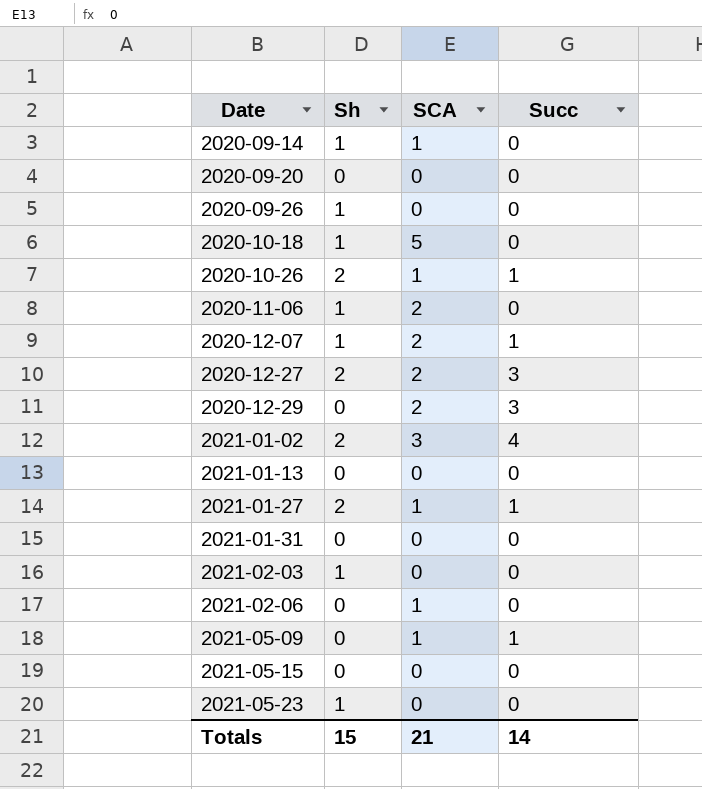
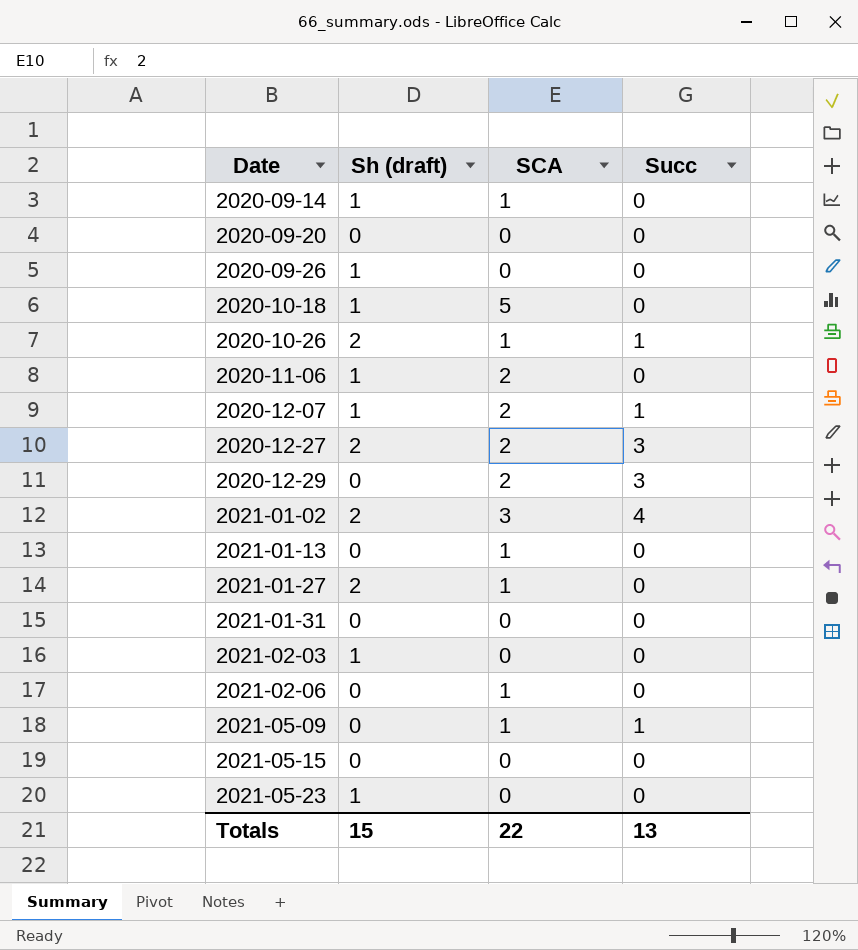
column name: Sh -> Sh (draft)
2021-01-13 | SCA: 0 -> 1
2021-01-27 | Succ: 1 -> 0
Totals | SCA: 21 -> 22
Totals | Succ: 14 -> 13

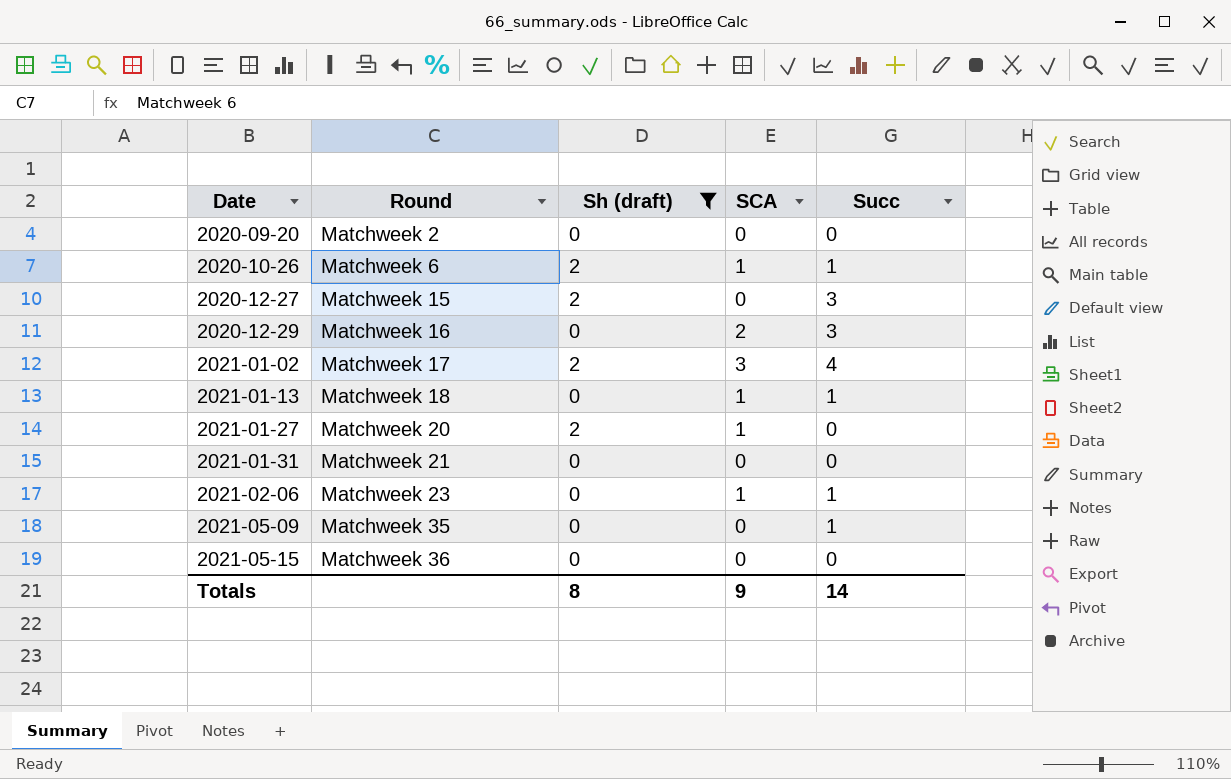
filter: none -> Sh (draft) != 1
column Round | position: none -> 2
2020-12-27 | SCA: 2 -> 0
2021-01-13 | Succ: 0 -> 1
2021-02-06 | Succ: 0 -> 1
2021-05-09 | SCA: 1 -> 0
Totals | Sh (draft): 15 -> 8
Totals | SCA: 22 -> 9
Totals | Succ: 13 -> 14

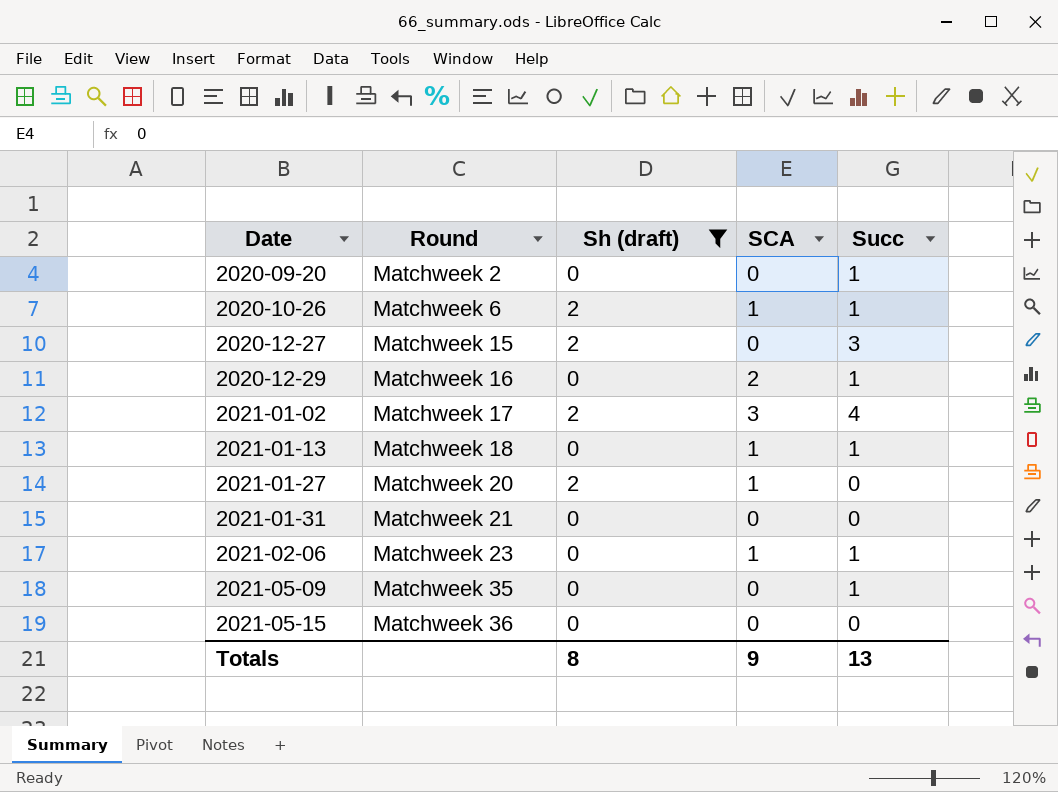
2020-09-20 | Succ: 0 -> 1
2020-12-29 | Succ: 3 -> 1
Totals | Succ: 14 -> 13

